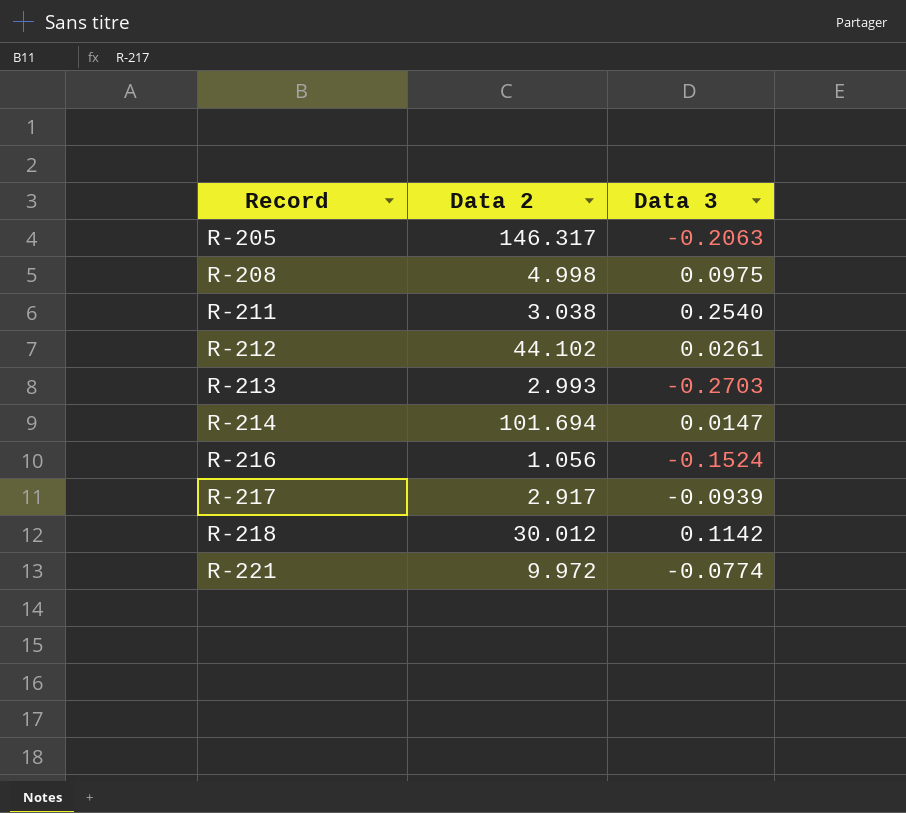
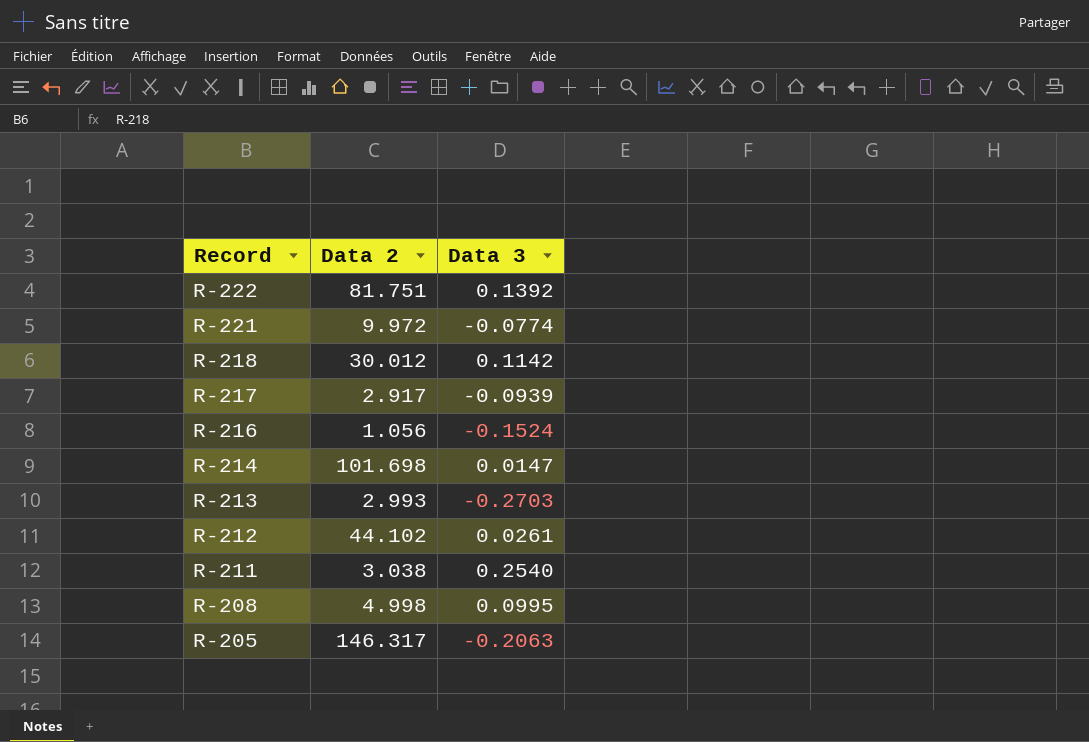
row order: Record ascending -> Record descending
row R-222: none -> 81.751 | 0.1392
R-214 | Data 2: 101.694 -> 101.698
R-208 | Data 3: 0.0975 -> 0.0995

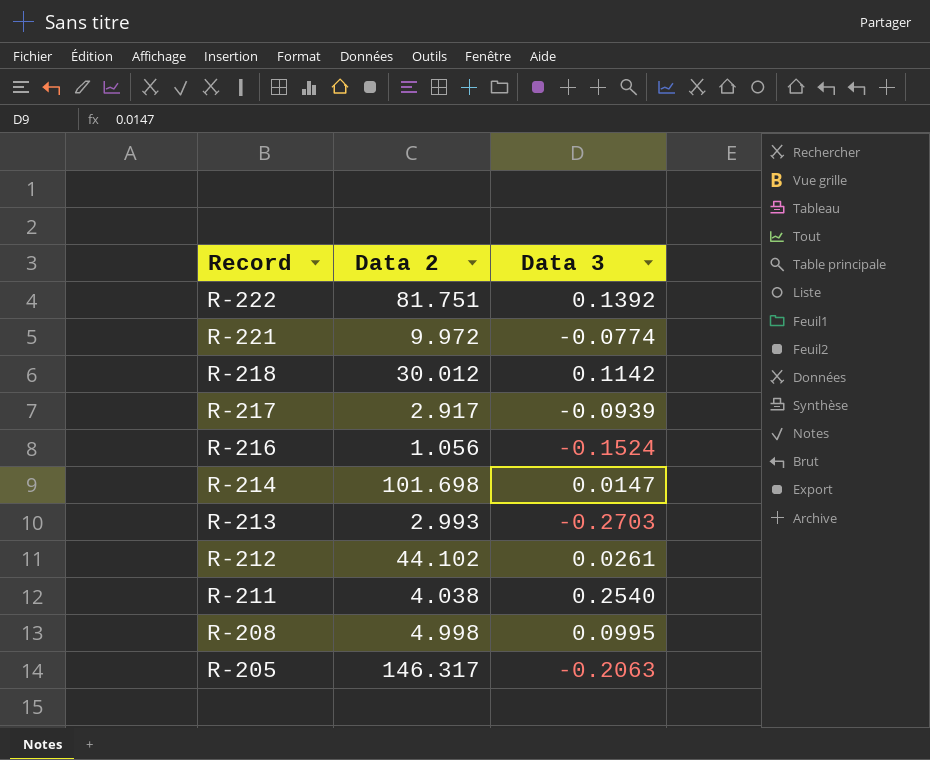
R-211 | Data 2: 3.038 -> 4.038

